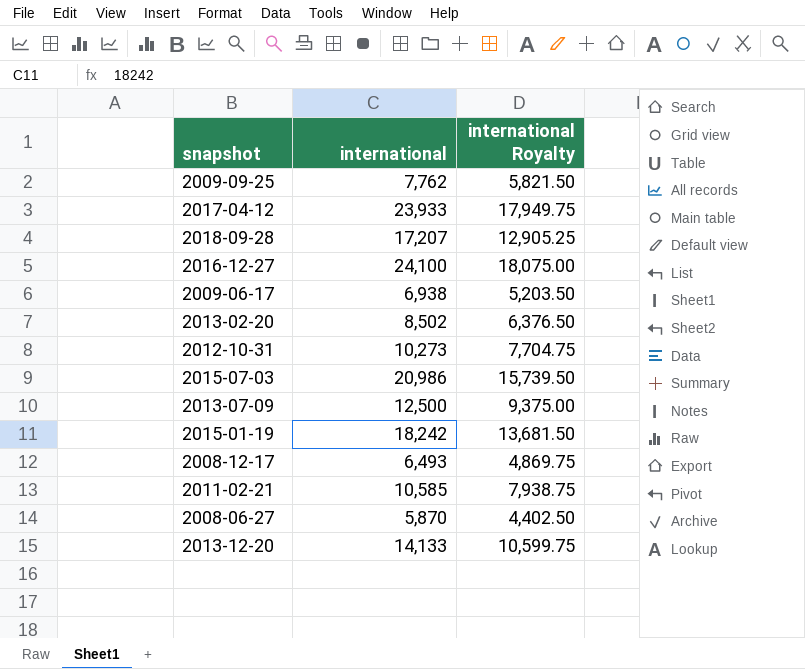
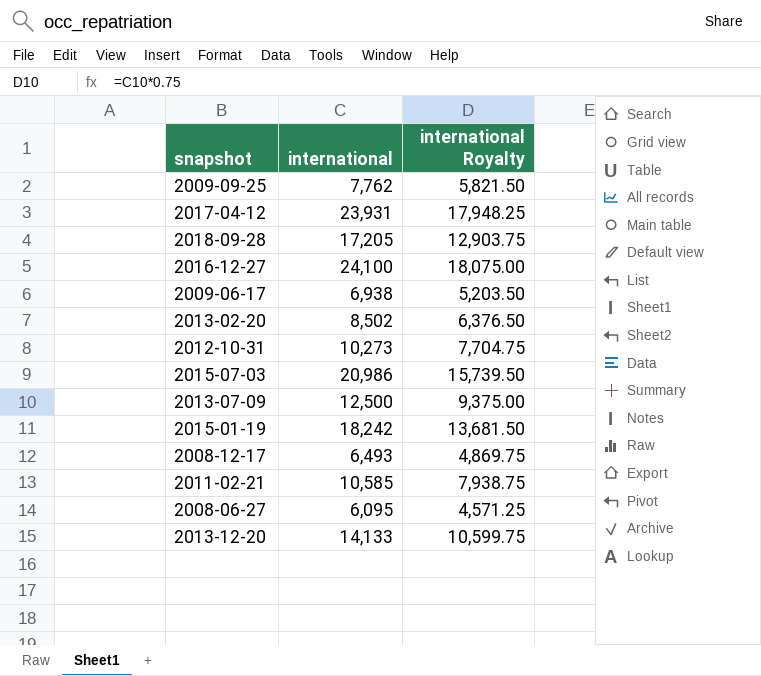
2017-04-12 | international: 23,933 -> 23,931
2017-04-12 | international Royalty: 17,949.75 -> 17,948.25
2018-09-28 | international: 17,207 -> 17,205
2018-09-28 | international Royalty: 12,905.25 -> 12,903.75
2008-06-27 | international: 5,870 -> 6,095
2008-06-27 | international Royalty: 4,402.50 -> 4,571.25

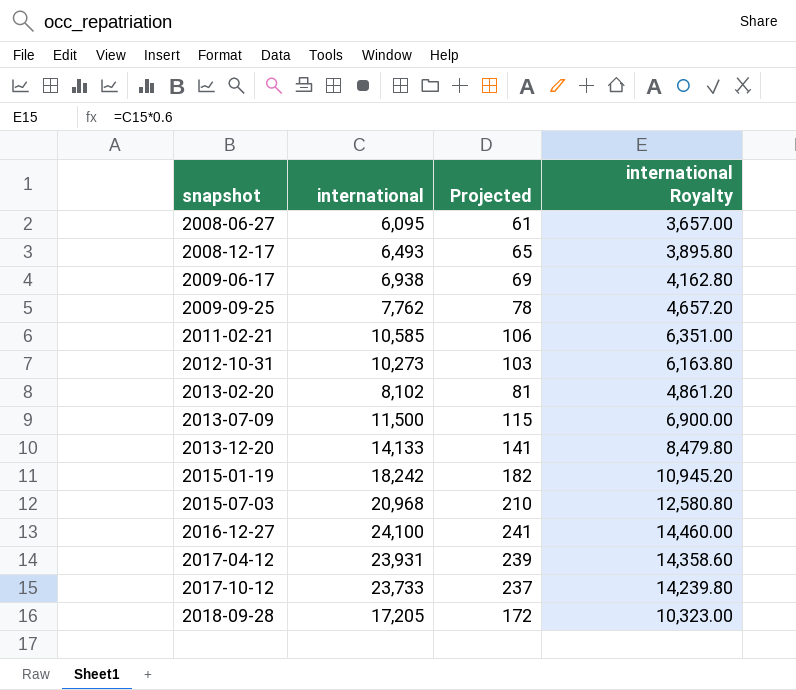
row order: none -> snapshot ascending
column Projected | formula: none -> [international] * 0.01
column international Royalty | formula: [international] * 0.75 -> [international] * 0.6
2013-02-20 | international: 8,502 -> 8,102
2013-07-09 | international: 12,500 -> 11,500
2015-07-03 | international: 20,986 -> 20,968
row 2017-10-12: none -> 23,733 | 237 | 14,239.80

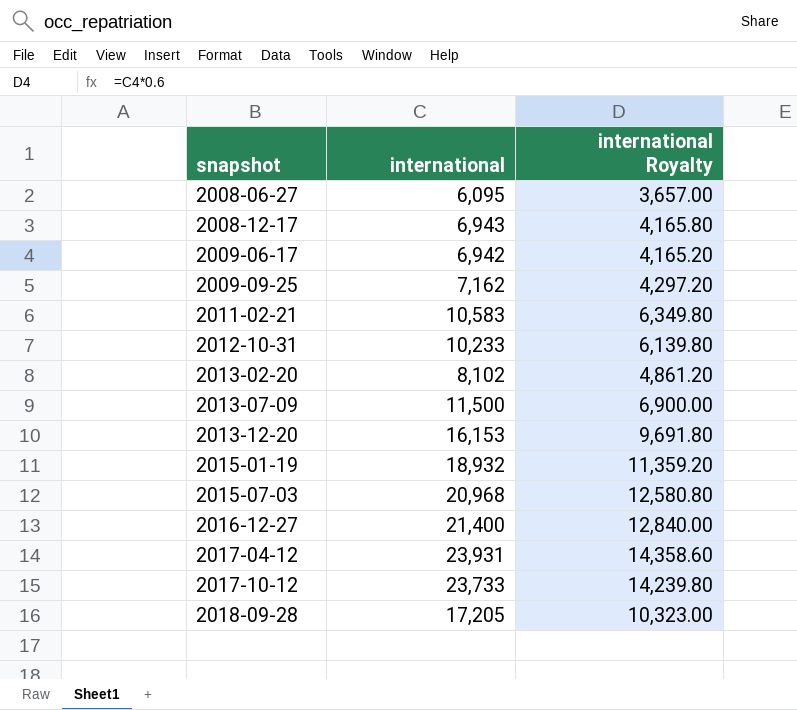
column Projected | formula: [international] * 0.01 -> none
2008-12-17 | international: 6,493 -> 6,943
2008-12-17 | international Royalty: 3,895.80 -> 4,165.80
2009-06-17 | international: 6,938 -> 6,942
2009-06-17 | international Royalty: 4,162.80 -> 4,165.20
2009-09-25 | international: 7,762 -> 7,162
2009-09-25 | international Royalty: 4,657.20 -> 4,297.20
2011-02-21 | international: 10,585 -> 10,583
2011-02-21 | international Royalty: 6,351.00 -> 6,349.80
2012-10-31 | international: 10,273 -> 10,233
2012-10-31 | international Royalty: 6,163.80 -> 6,139.80
2013-12-20 | international: 14,133 -> 16,153
2013-12-20 | international Royalty: 8,479.80 -> 9,691.80
2015-01-19 | international: 18,242 -> 18,932
2015-01-19 | international Royalty: 10,945.20 -> 11,359.20
2016-12-27 | international: 24,100 -> 21,400
2016-12-27 | international Royalty: 14,460.00 -> 12,840.00

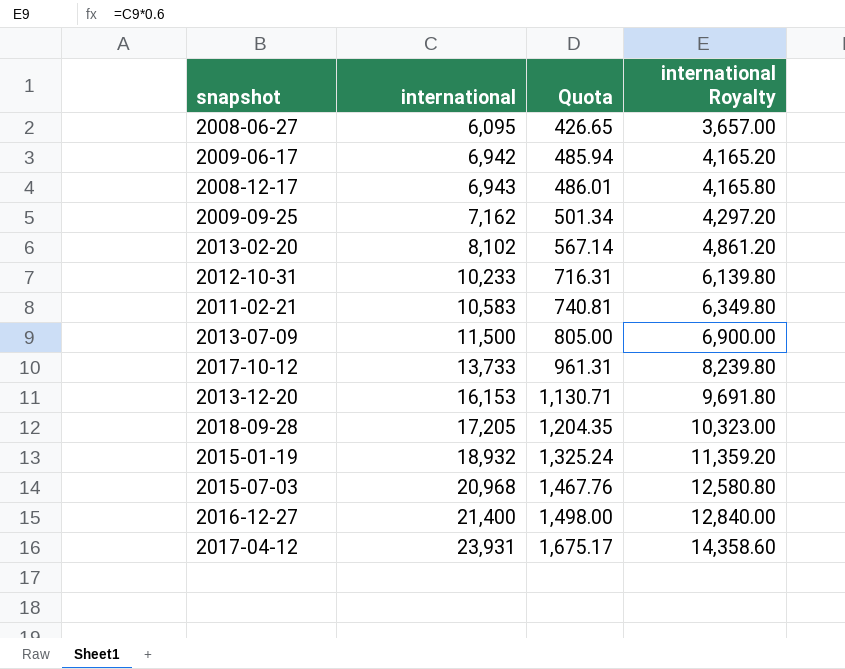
row order: snapshot ascending -> international ascending
column Quota | formula: none -> [international] * 0.07
2017-10-12 | international: 23,733 -> 13,733
2017-10-12 | international Royalty: 14,239.80 -> 8,239.80

